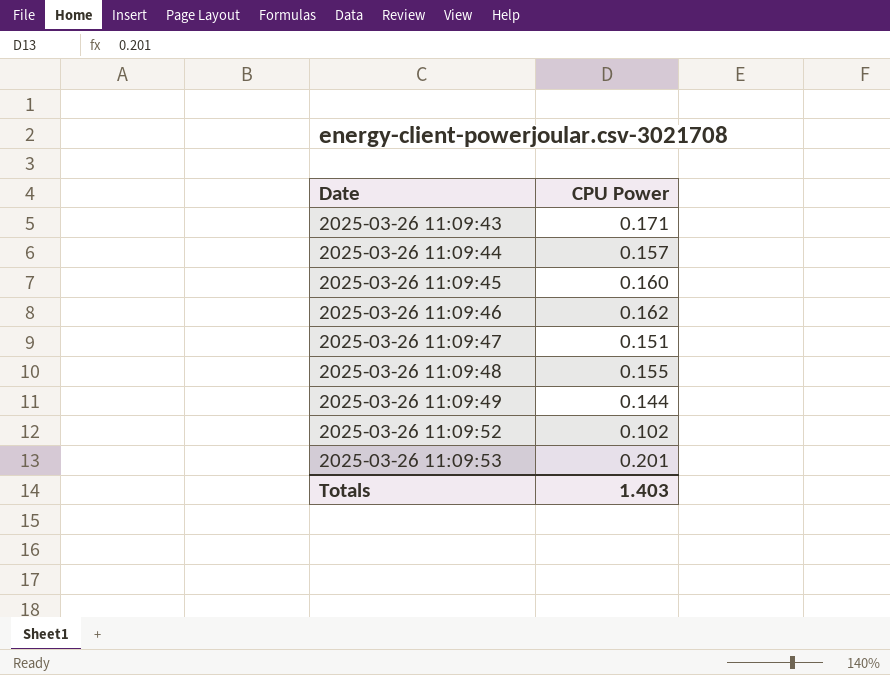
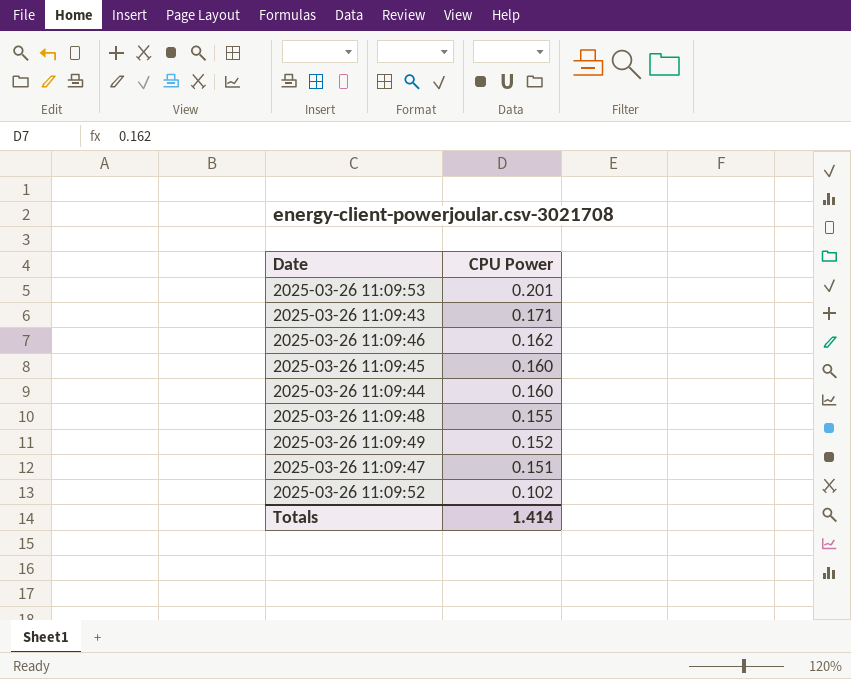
row order: Date ascending -> CPU Power descending
2025-03-26 11:09:44 | CPU Power: 0.157 -> 0.160
2025-03-26 11:09:49 | CPU Power: 0.144 -> 0.152
Totals | CPU Power: 1.403 -> 1.414

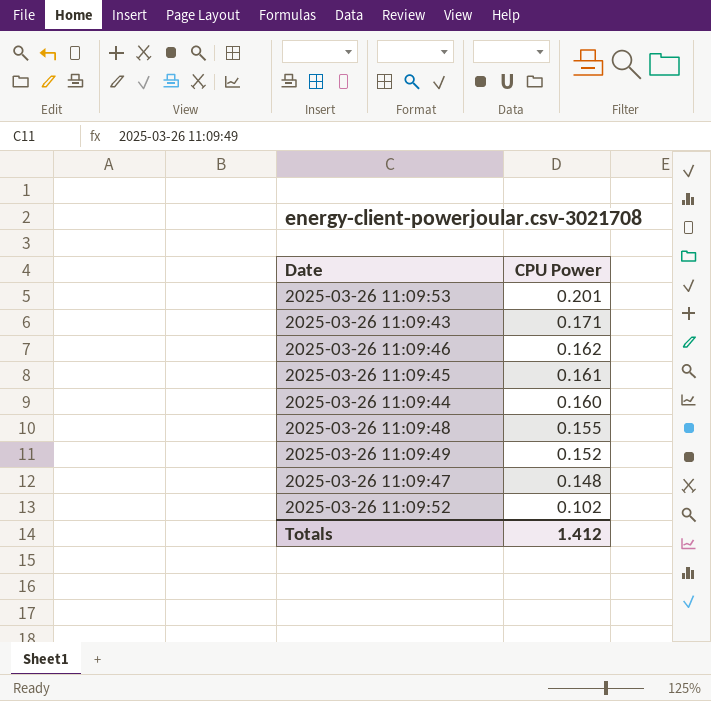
2025-03-26 11:09:45 | CPU Power: 0.160 -> 0.161
2025-03-26 11:09:47 | CPU Power: 0.151 -> 0.148
Totals | CPU Power: 1.414 -> 1.412

